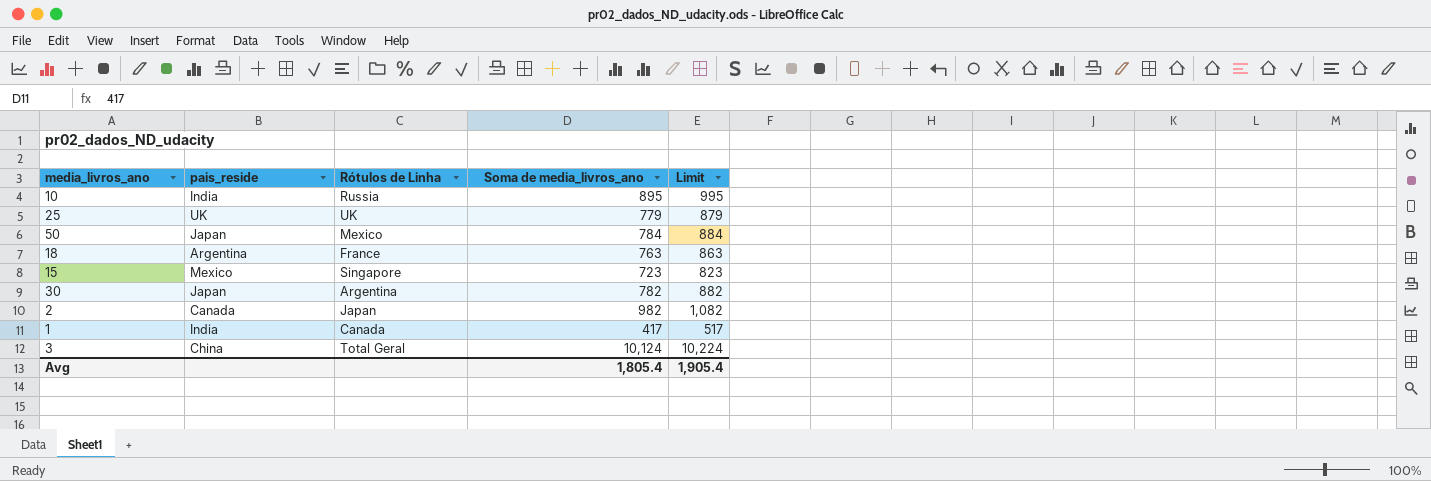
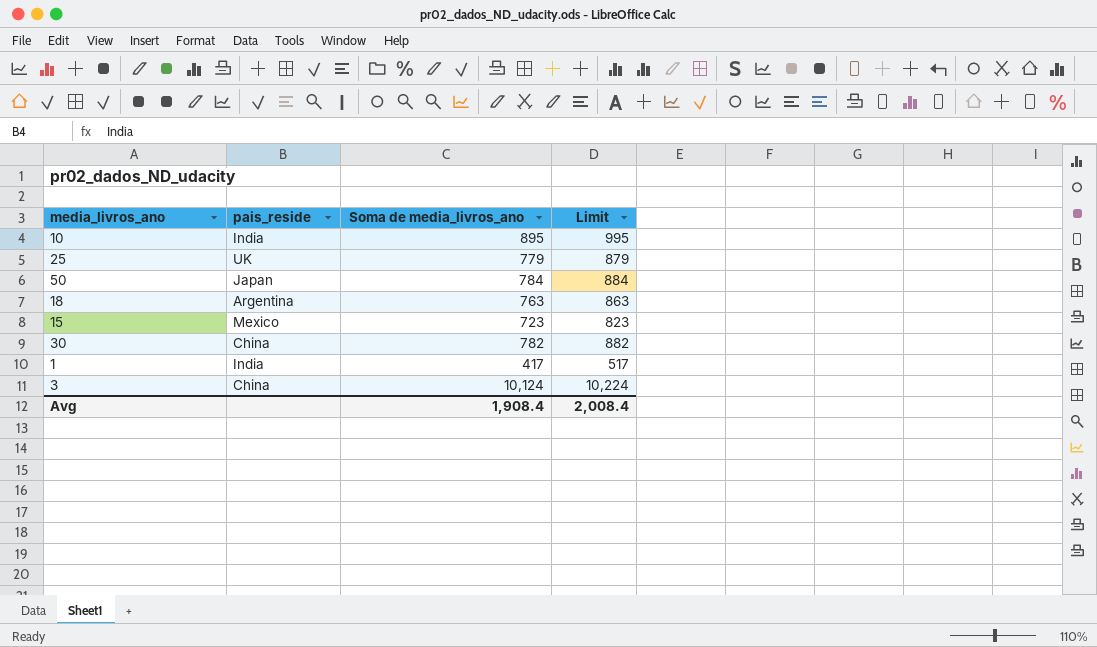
column Rótulos de Linha | position: 3 -> none
row 2: Canada | Japan | 982 | 1,082 -> none
30 | pais_reside: Japan -> China
Avg | Soma de media_livros_ano: 1,805.4 -> 1,908.4
Avg | Limit: 1,905.4 -> 2,008.4

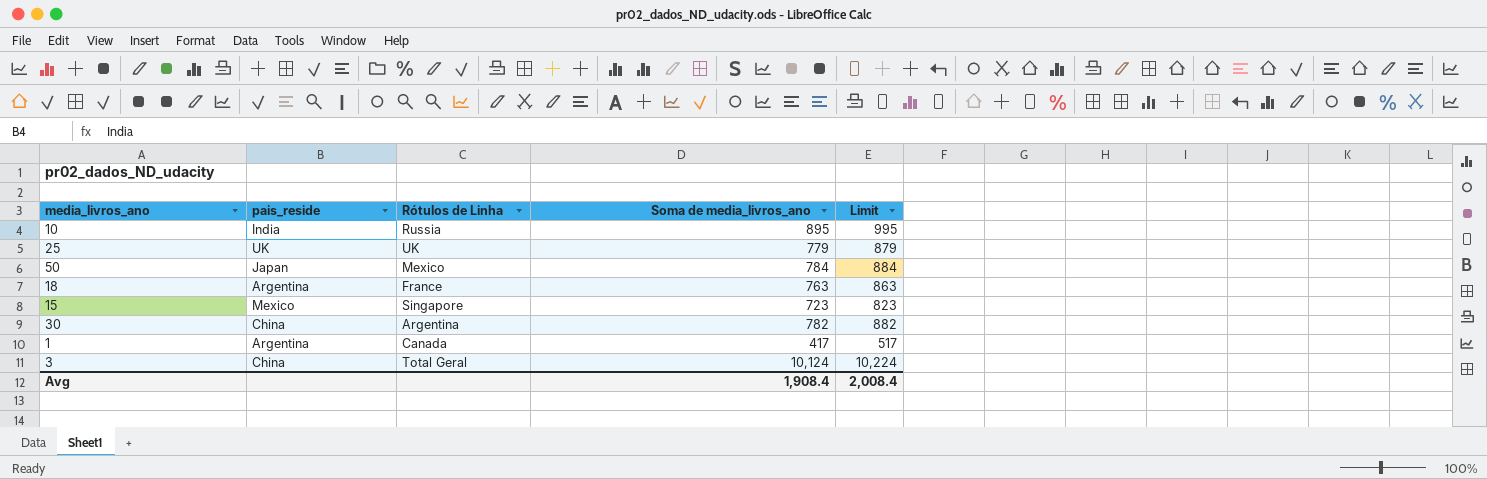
column Rótulos de Linha | position: none -> 3
1 | pais_reside: India -> Argentina

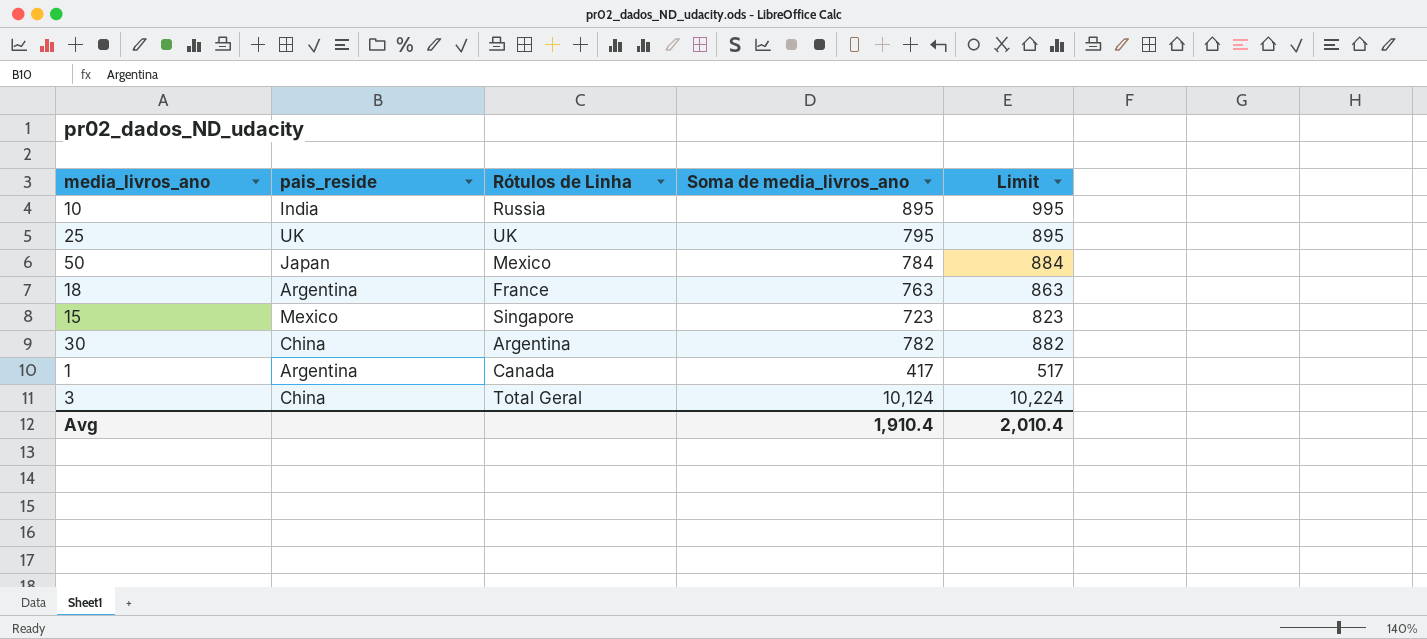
25 | Soma de media_livros_ano: 779 -> 795
25 | Limit: 879 -> 895
Avg | Soma de media_livros_ano: 1,908.4 -> 1,910.4
Avg | Limit: 2,008.4 -> 2,010.4

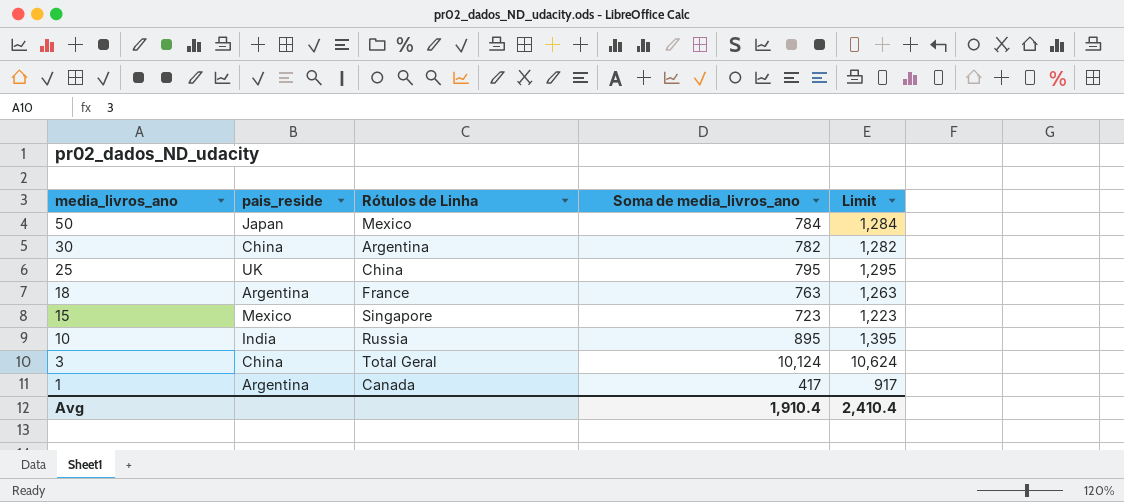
row order: none -> media_livros_ano descending
column Limit | formula: [Soma de media_livros_ano] + 100 -> [Soma de media_livros_ano] + 500
25 | Rótulos de Linha: UK -> China
Avg | Limit: 2,010.4 -> 2,410.4

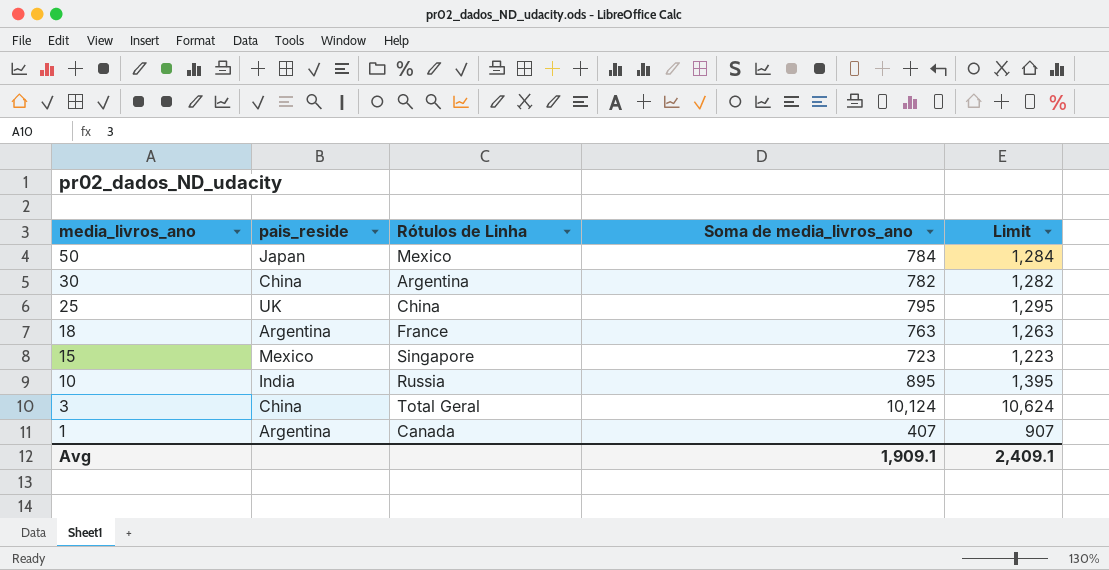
1 | Soma de media_livros_ano: 417 -> 407
1 | Limit: 917 -> 907
Avg | Soma de media_livros_ano: 1,910.4 -> 1,909.1
Avg | Limit: 2,410.4 -> 2,409.1

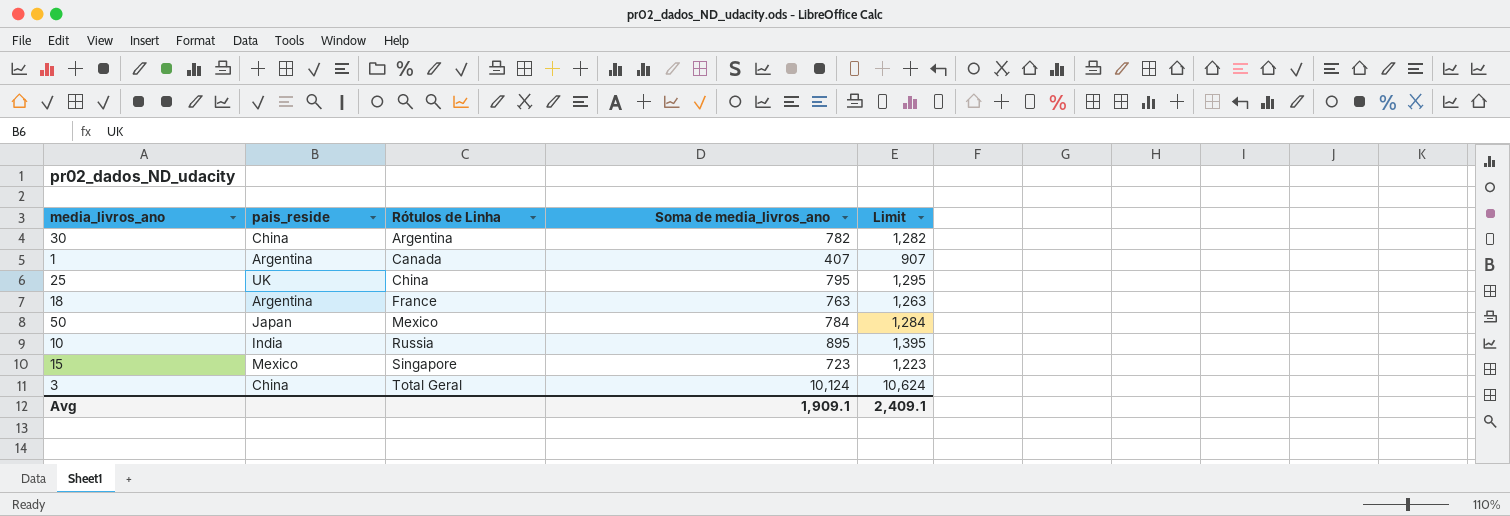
row order: media_livros_ano descending -> Rótulos de Linha ascending

